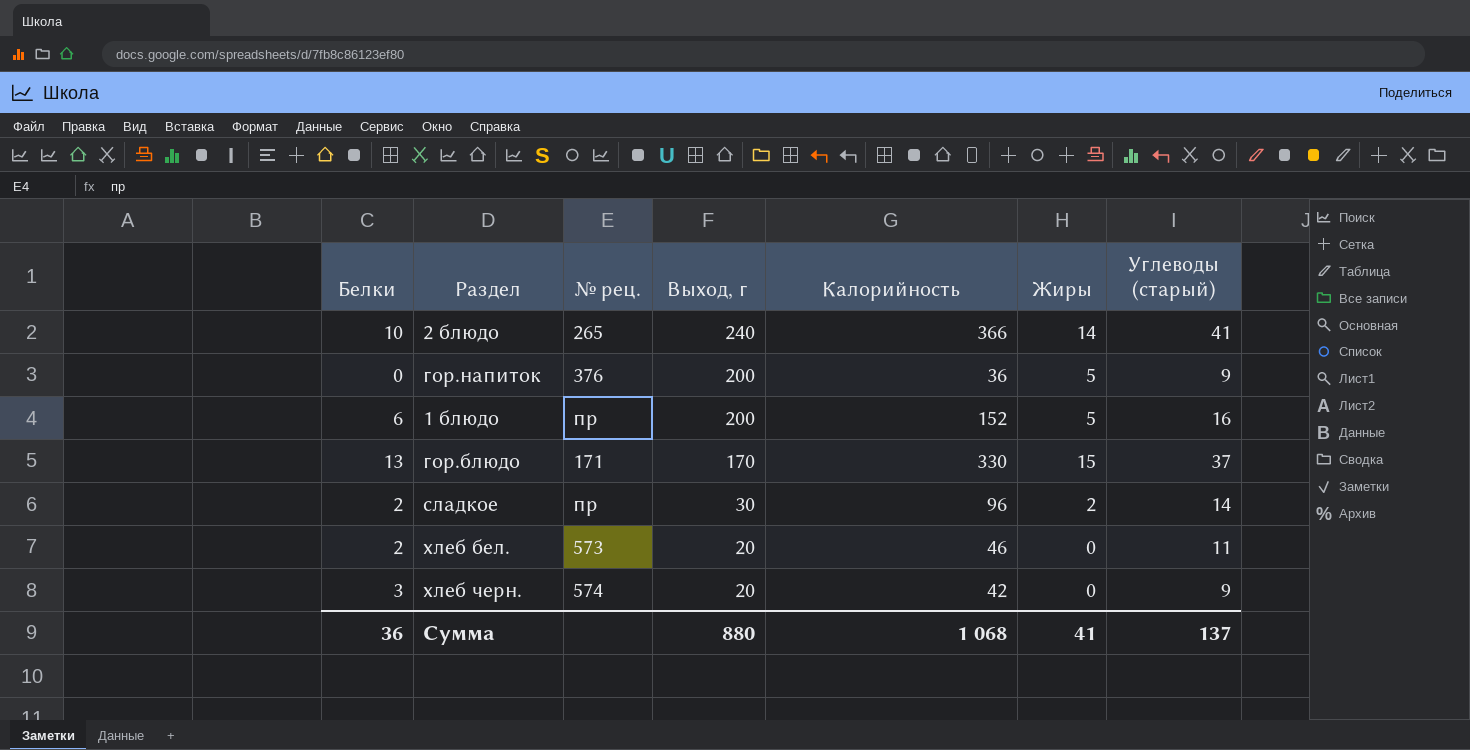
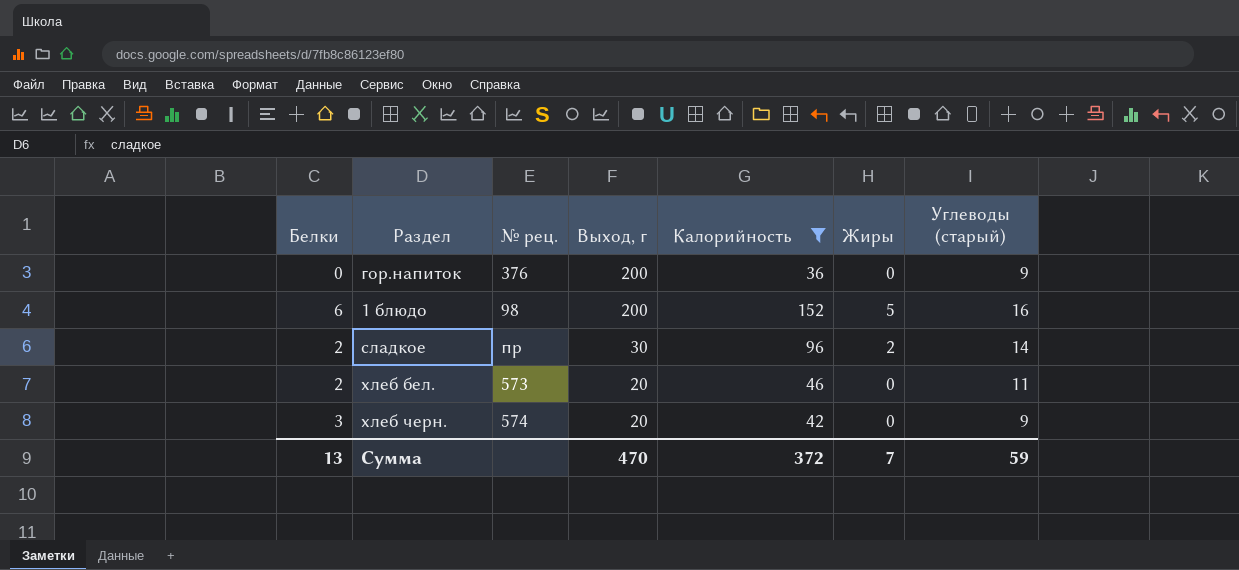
filter: none -> Калорийность <= 152
гор.напиток | Жиры: 5 -> 0
1 блюдо | № рец.: пр -> 98
Сумма | Белки: 36 -> 13
Сумма | Выход, г: 880 -> 470
Сумма | Калорийность: 1 068 -> 372
Сумма | Жиры: 41 -> 7
Сумма | Углеводы (старый): 137 -> 59

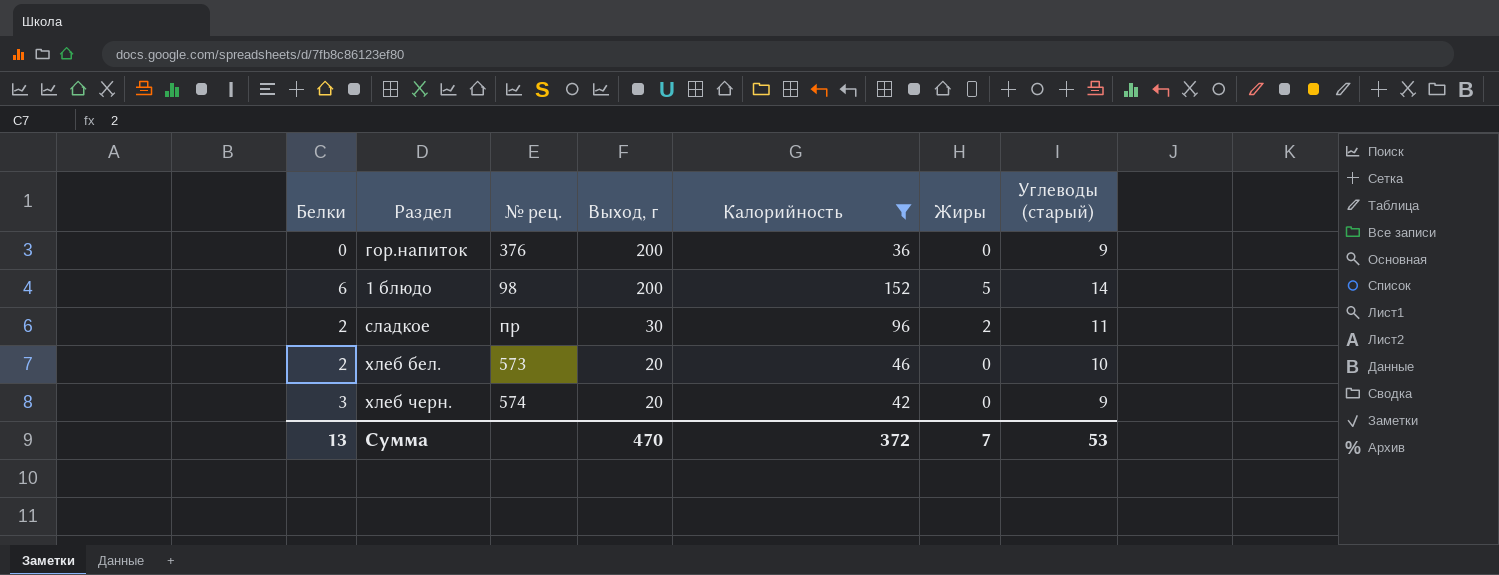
1 блюдо | Углеводы (старый): 16 -> 14
сладкое | Углеводы (старый): 14 -> 11
хлеб бел. | Углеводы (старый): 11 -> 10
Сумма | Углеводы (старый): 59 -> 53

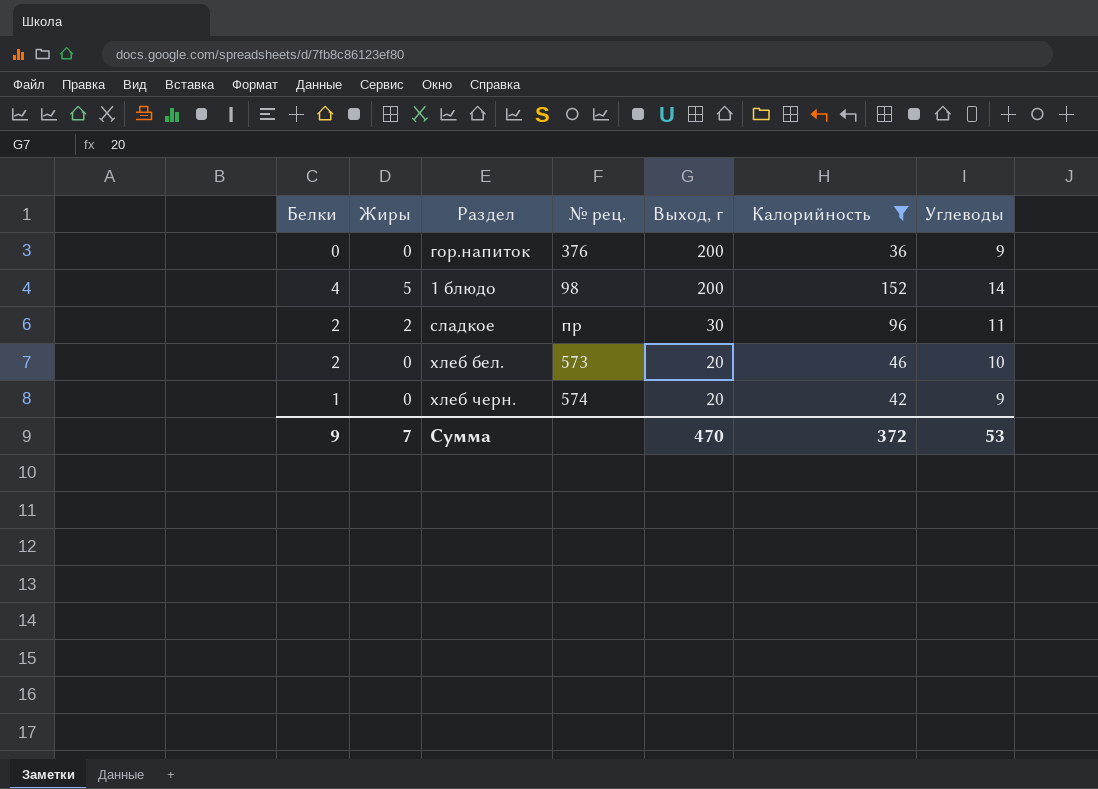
column Жиры | position: 6 -> 2
column name: Углеводы (старый) -> Углеводы
1 блюдо | Белки: 6 -> 4
хлеб черн. | Белки: 3 -> 1
Сумма | Белки: 13 -> 9

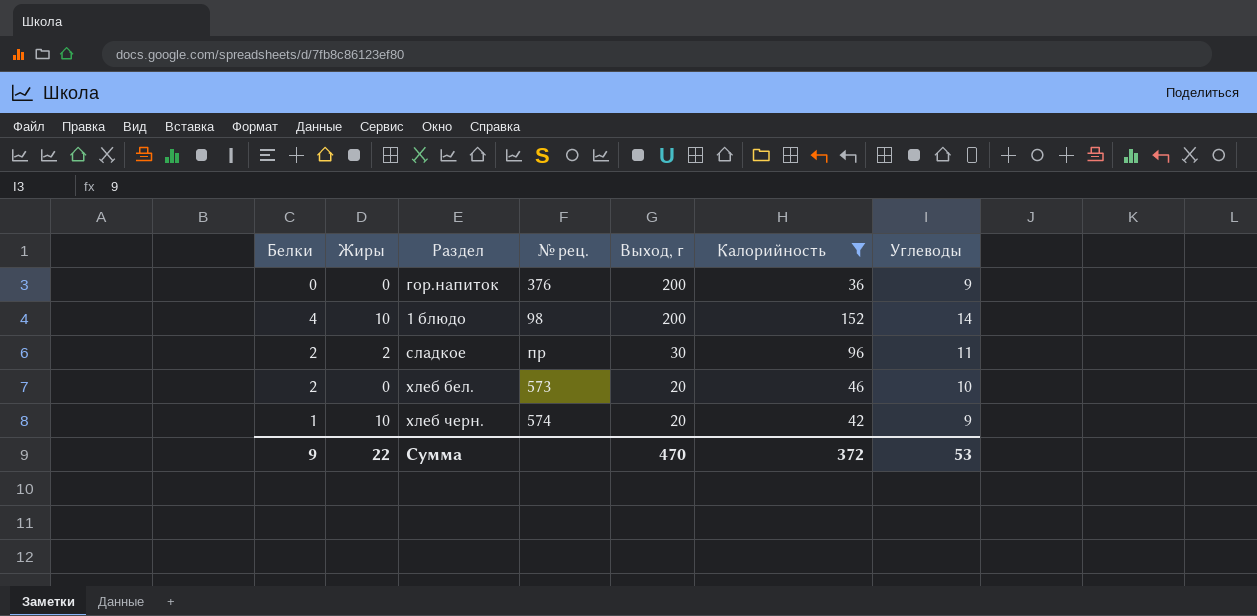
1 блюдо | Жиры: 5 -> 10
хлеб черн. | Жиры: 0 -> 10
Сумма | Жиры: 7 -> 22

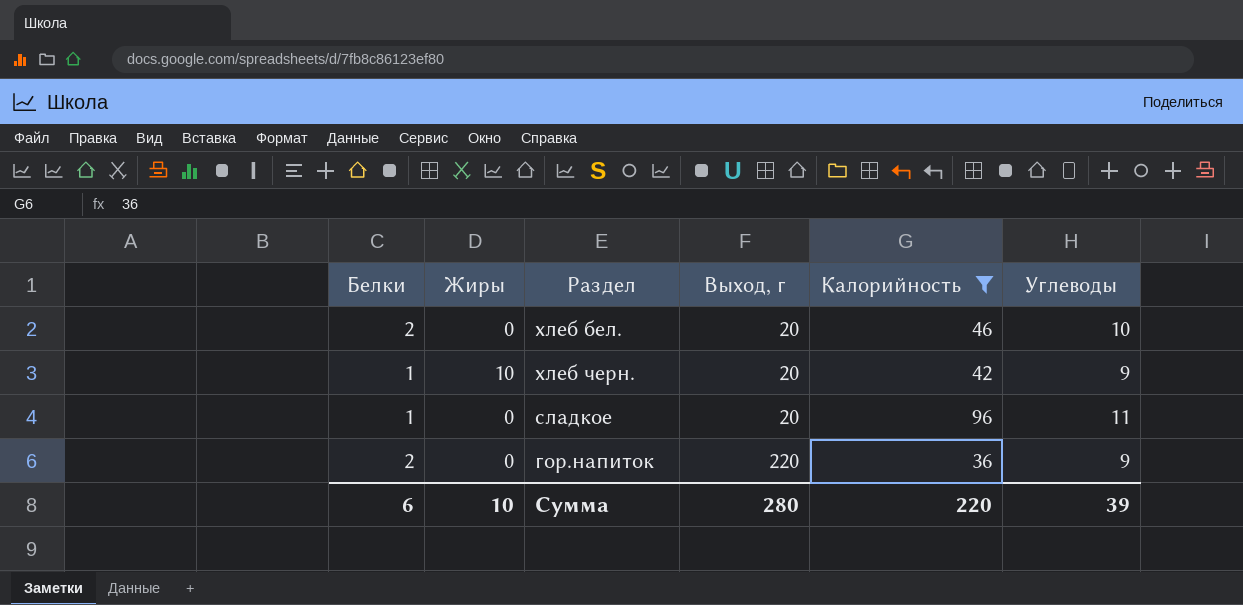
row order: Выход, г descending -> Выход, г ascending
column № рец. | position: 4 -> none
row 1 блюдо: 4 | 10 | 98 | 200 | 152 | 14 -> none
сладкое | Белки: 2 -> 1
сладкое | Жиры: 2 -> 0
сладкое | Выход, г: 30 -> 20
гор.напиток | Белки: 0 -> 2
гор.напиток | Выход, г: 200 -> 220
Сумма | Белки: 9 -> 6
Сумма | Жиры: 22 -> 10
Сумма | Выход, г: 470 -> 280
Сумма | Калорийность: 372 -> 220
Сумма | Углеводы: 53 -> 39

